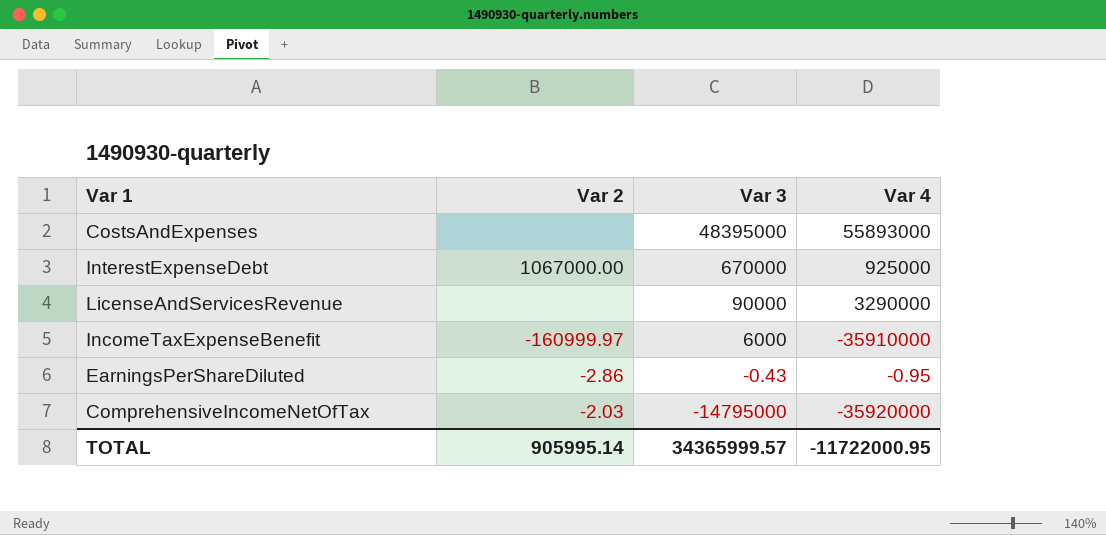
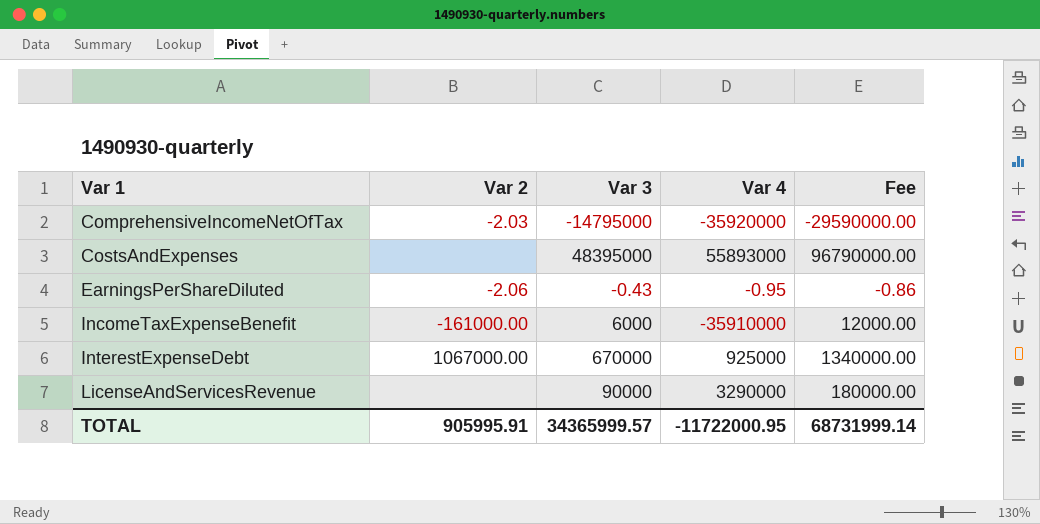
row order: Var 3 descending -> Var 1 ascending
column Fee | formula: none -> [Var 3] * 2
EarningsPerShareDiluted | Var 2: -2.86 -> -2.06
IncomeTaxExpenseBenefit | Var 2: -160999.97 -> -161000.00
TOTAL | Var 2: 905995.14 -> 905995.91

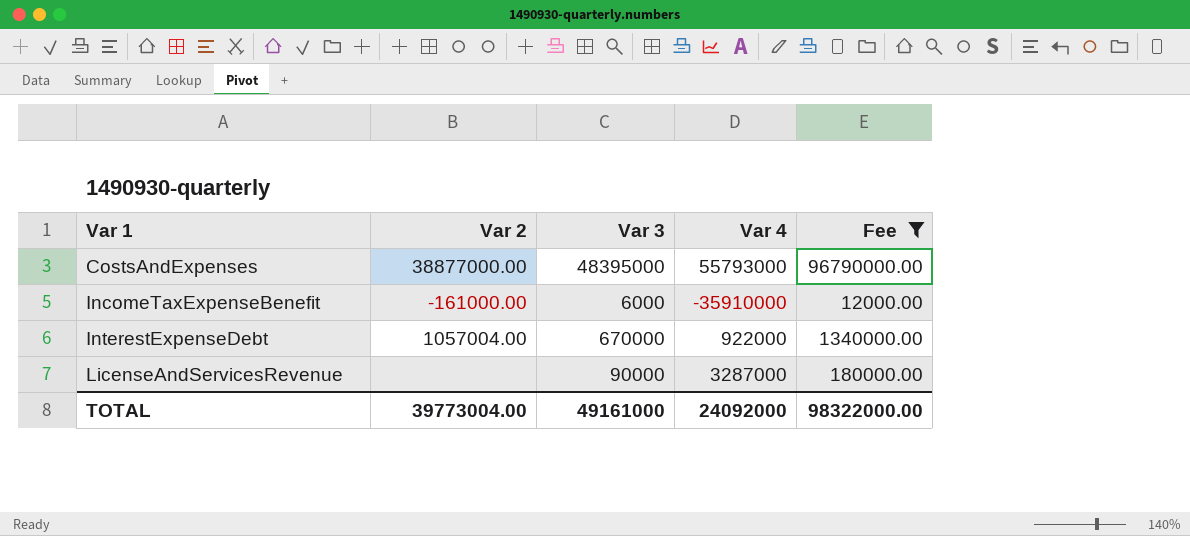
filter: none -> Fee >= 12000.00
CostsAndExpenses | Var 2: none -> 38877000.00
CostsAndExpenses | Var 4: 55893000 -> 55793000
InterestExpenseDebt | Var 2: 1067000.00 -> 1057004.00
InterestExpenseDebt | Var 4: 925000 -> 922000
LicenseAndServicesRevenue | Var 4: 3290000 -> 3287000
TOTAL | Var 2: 905995.91 -> 39773004.00
TOTAL | Var 3: 34365999.57 -> 49161000
TOTAL | Var 4: -11722000.95 -> 24092000
TOTAL | Fee: 68731999.14 -> 98322000.00

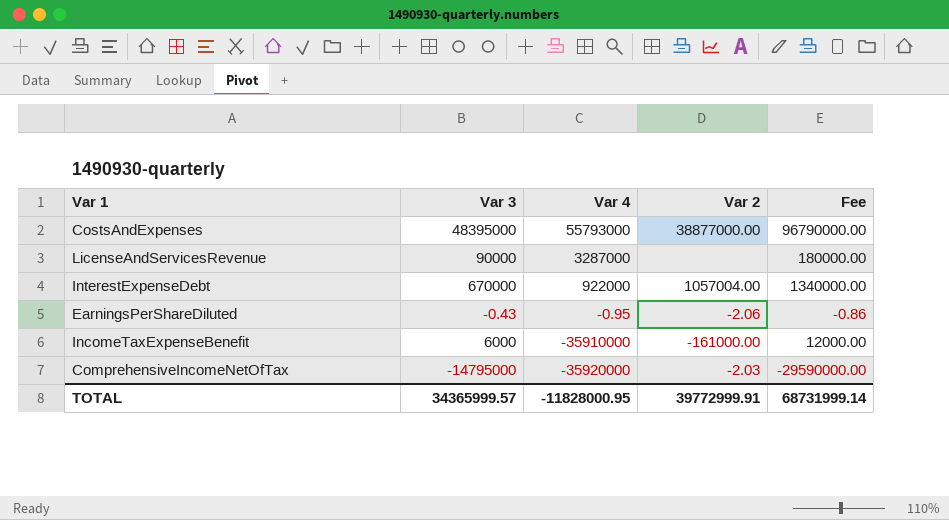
filter: Fee >= 12000.00 -> none
row order: Var 1 ascending -> Var 4 descending
column Var 2 | position: 2 -> 4
TOTAL | Var 3: 49161000 -> 34365999.57
TOTAL | Var 4: 24092000 -> -11828000.95
TOTAL | Var 2: 39773004.00 -> 39772999.91
TOTAL | Fee: 98322000.00 -> 68731999.14

